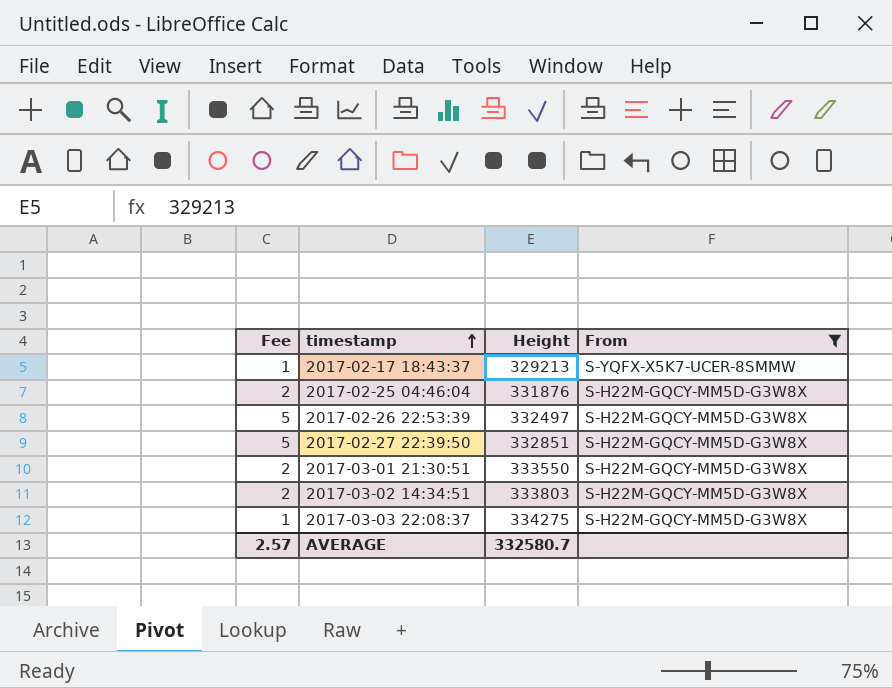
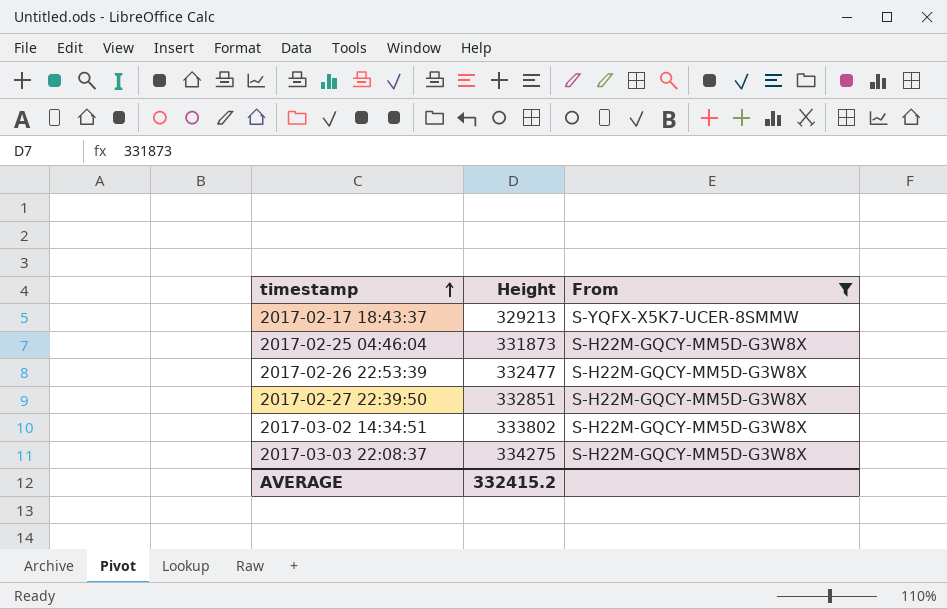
column Fee | position: 1 -> none
row 2017-03-01 21:30:51: 2 | 333550 | S-H22M-GQCY-MM5D-G3W8X -> none
2017-02-25 04:46:04 | Height: 331876 -> 331873
2017-02-26 22:53:39 | Height: 332497 -> 332477
2017-03-02 14:34:51 | Height: 333803 -> 333802
AVERAGE | Height: 332580.7 -> 332415.2

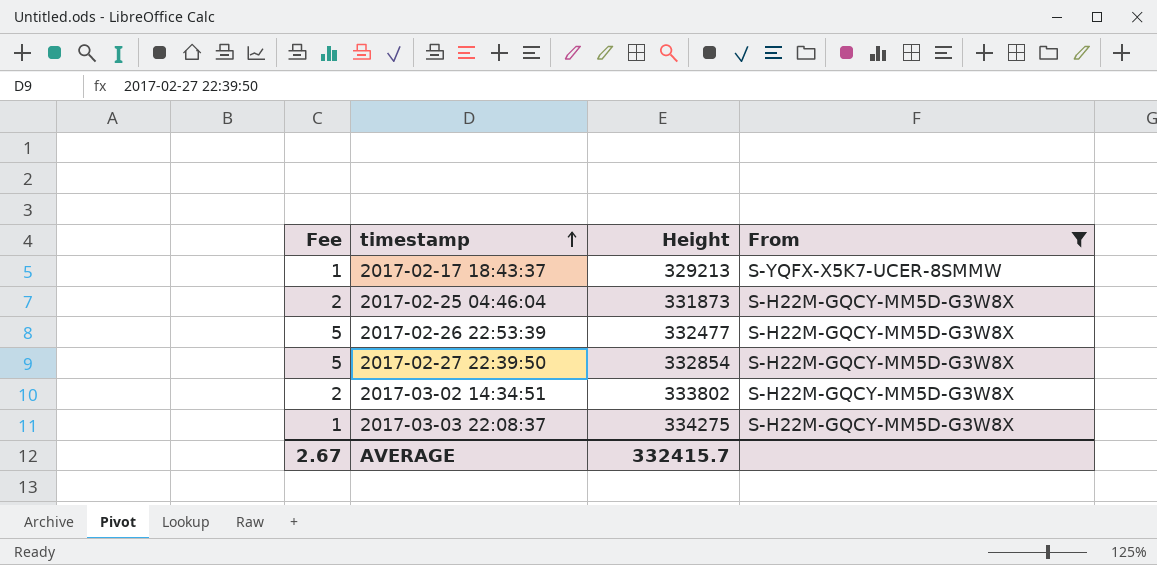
column Fee | position: none -> 1
2017-02-27 22:39:50 | Height: 332851 -> 332854
AVERAGE | Height: 332415.2 -> 332415.7

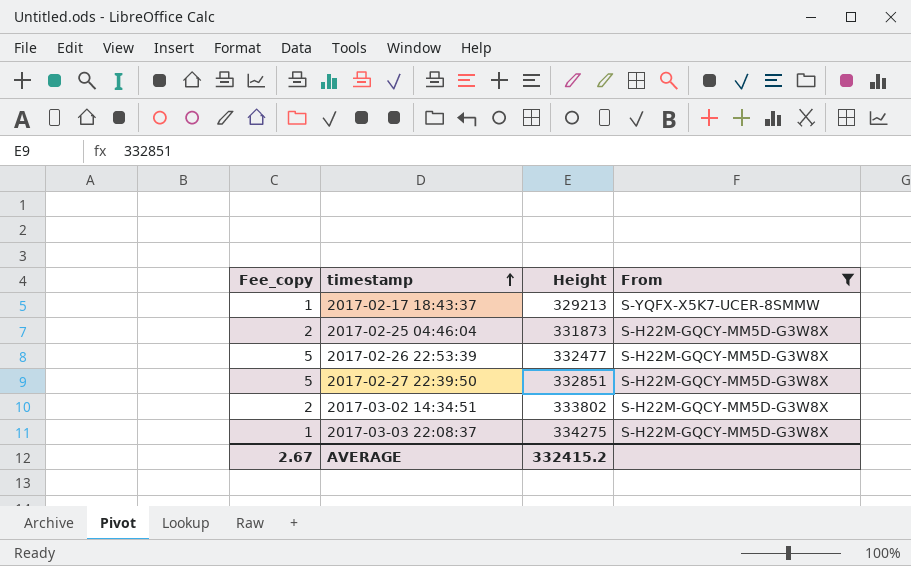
column name: Fee -> Fee_copy
2017-02-27 22:39:50 | Height: 332854 -> 332851
AVERAGE | Height: 332415.7 -> 332415.2

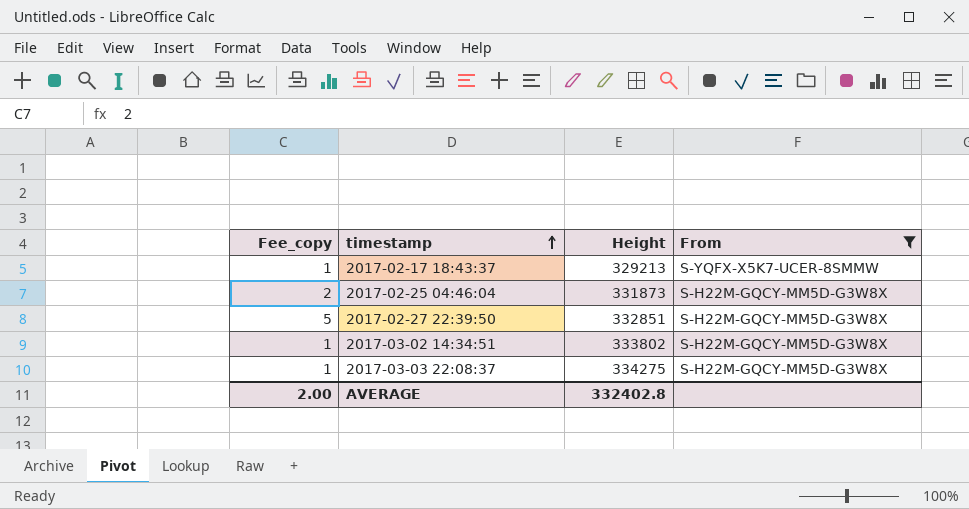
row 2017-02-26 22:53:39: 5 | 332477 | S-H22M-GQCY-MM5D-G3W8X -> none
2017-03-02 14:34:51 | Fee_copy: 2 -> 1
AVERAGE | Fee_copy: 2.67 -> 2.00
AVERAGE | Height: 332415.2 -> 332402.8

